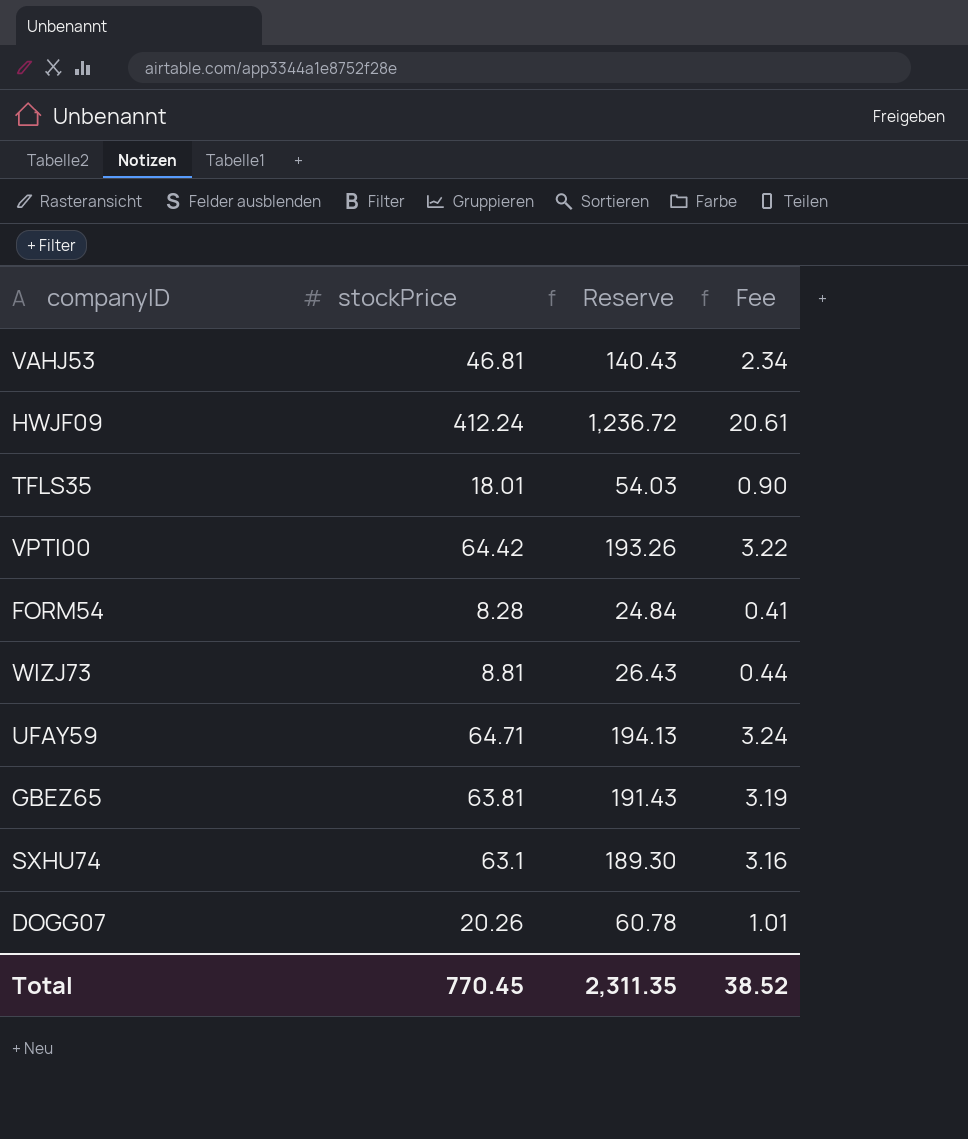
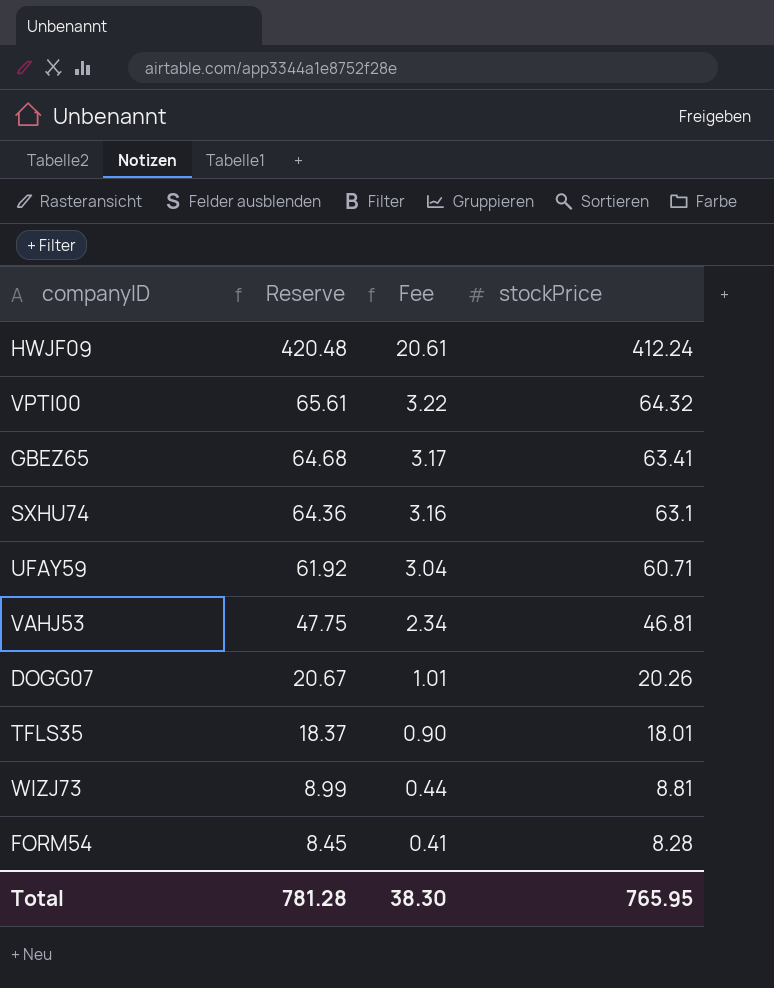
row order: none -> Reserve descending
column Reserve | formula: [stockPrice] * 3 -> [stockPrice] * 1.02
column stockPrice | position: 2 -> 4
VPTI00 | stockPrice: 64.42 -> 64.32
GBEZ65 | Fee: 3.19 -> 3.17
GBEZ65 | stockPrice: 63.81 -> 63.41
UFAY59 | Fee: 3.24 -> 3.04
UFAY59 | stockPrice: 64.71 -> 60.71
Total | Reserve: 2,311.35 -> 781.28
Total | Fee: 38.52 -> 38.30
Total | stockPrice: 770.45 -> 765.95

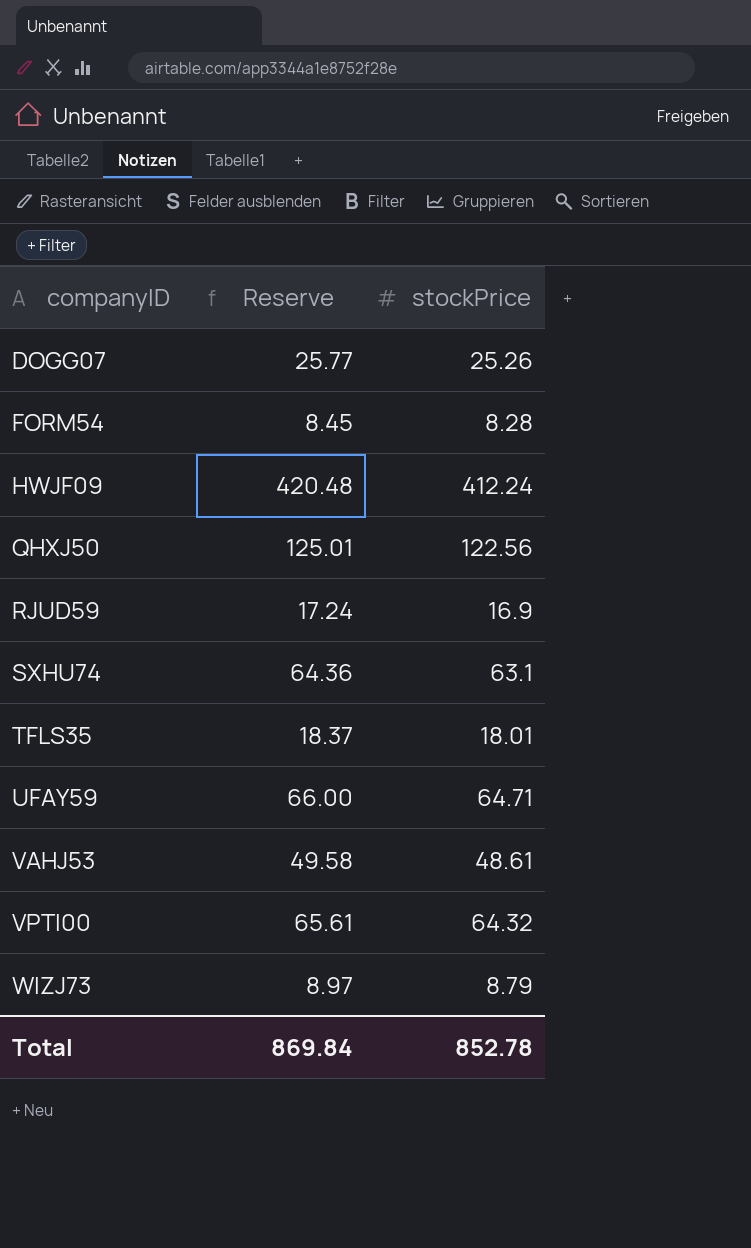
row order: Reserve descending -> companyID ascending
column Fee | formula: [stockPrice] * 0.05 -> none
row GBEZ65: 64.68 | 3.17 | 63.41 -> none
DOGG07 | Reserve: 20.67 -> 25.77
DOGG07 | stockPrice: 20.26 -> 25.26
row QHXJ50: none -> 125.01 | 122.56
row RJUD59: none -> 17.24 | 16.9
UFAY59 | Reserve: 61.92 -> 66.00
UFAY59 | stockPrice: 60.71 -> 64.71
VAHJ53 | Reserve: 47.75 -> 49.58
VAHJ53 | stockPrice: 46.81 -> 48.61
WIZJ73 | Reserve: 8.99 -> 8.97
WIZJ73 | stockPrice: 8.81 -> 8.79
Total | Reserve: 781.28 -> 869.84
Total | stockPrice: 765.95 -> 852.78

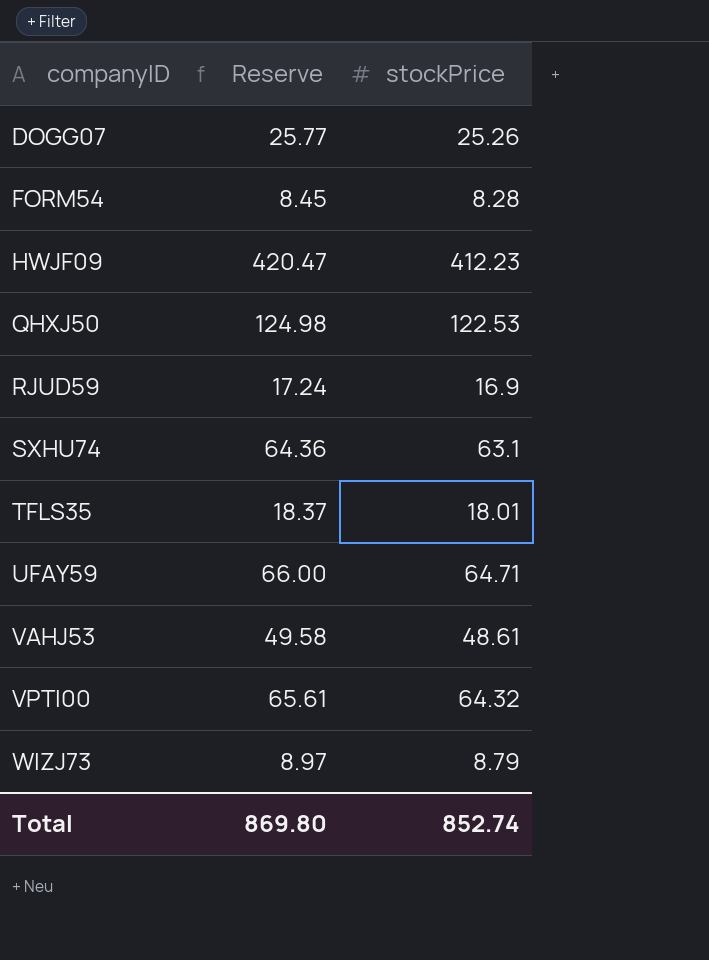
HWJF09 | Reserve: 420.48 -> 420.47
HWJF09 | stockPrice: 412.24 -> 412.23
QHXJ50 | Reserve: 125.01 -> 124.98
QHXJ50 | stockPrice: 122.56 -> 122.53
Total | Reserve: 869.84 -> 869.80
Total | stockPrice: 852.78 -> 852.74

